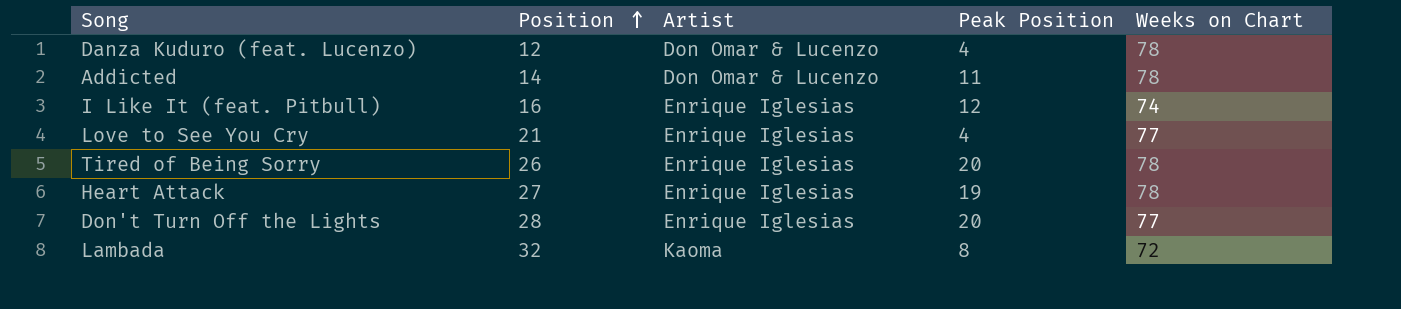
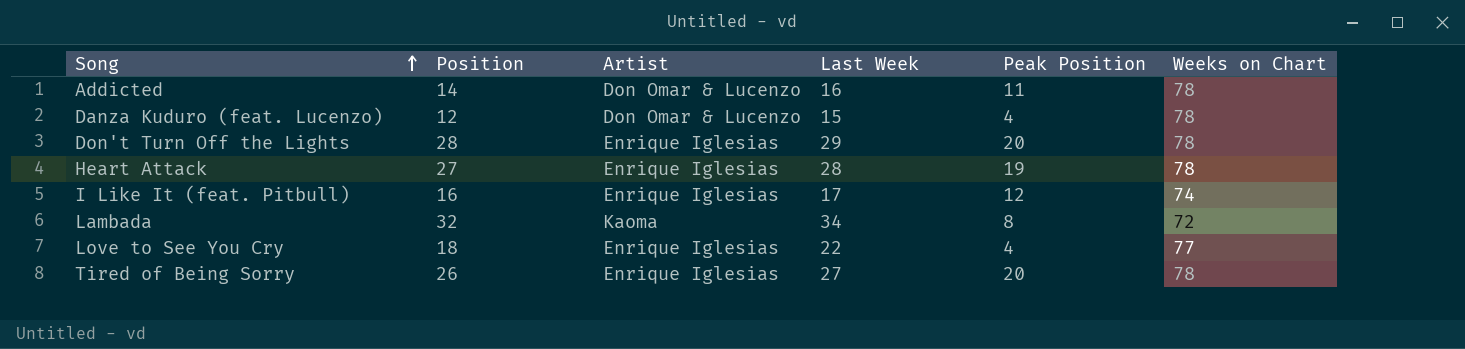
row order: Position ascending -> Song ascending
column Last Week | position: none -> 4
Don't Turn Off the Lights | Weeks on Chart: 77 -> 78
Love to See You Cry | Position: 21 -> 18

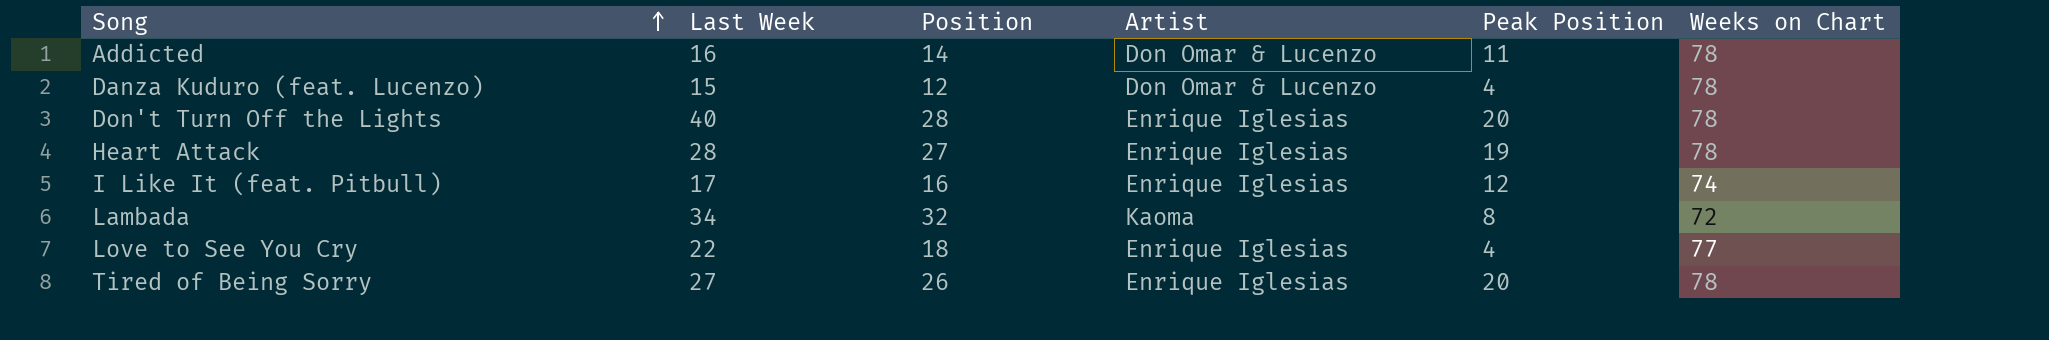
column Last Week | position: 4 -> 2
Don't Turn Off the Lights | Last Week: 29 -> 40

